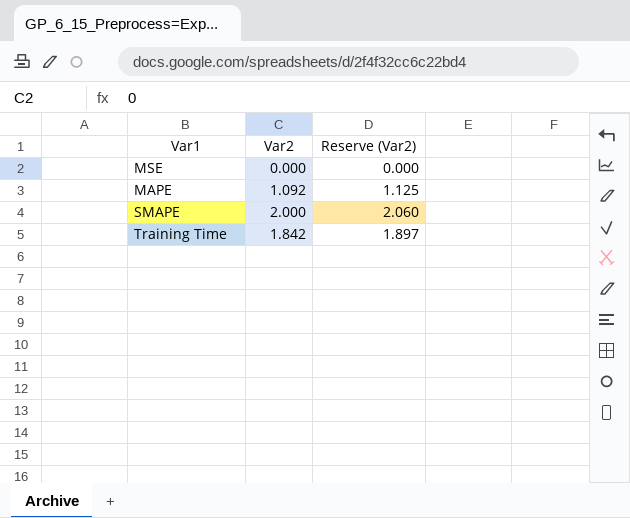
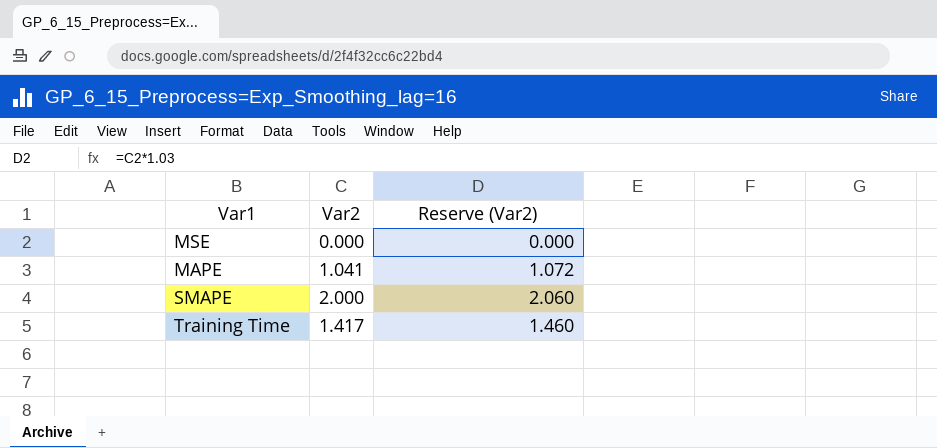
MAPE | Var2: 1.092 -> 1.041
MAPE | Reserve (Var2): 1.125 -> 1.072
Training Time | Var2: 1.842 -> 1.417
Training Time | Reserve (Var2): 1.897 -> 1.460

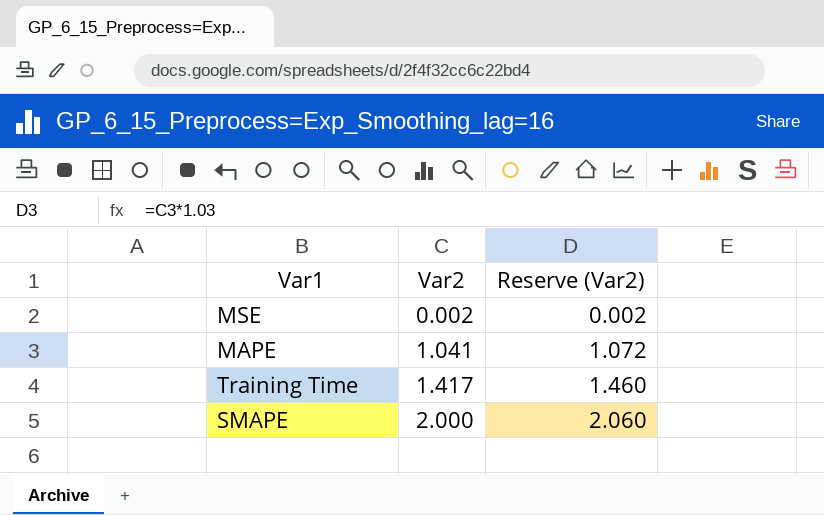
row order: none -> Var2 ascending
MSE | Var2: 0.000 -> 0.002
MSE | Reserve (Var2): 0.000 -> 0.002

